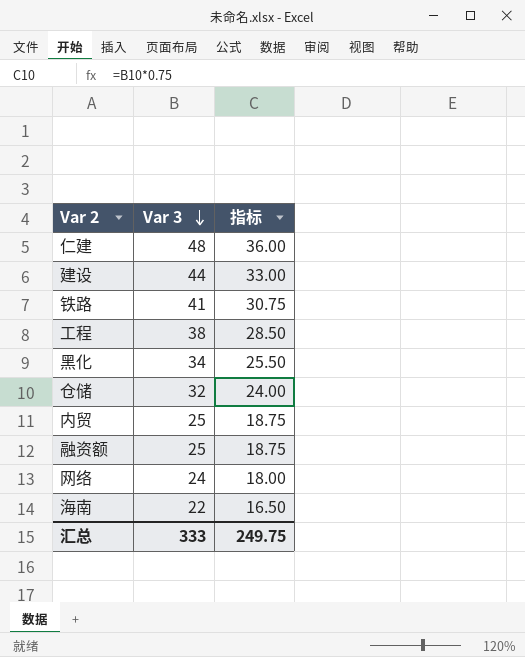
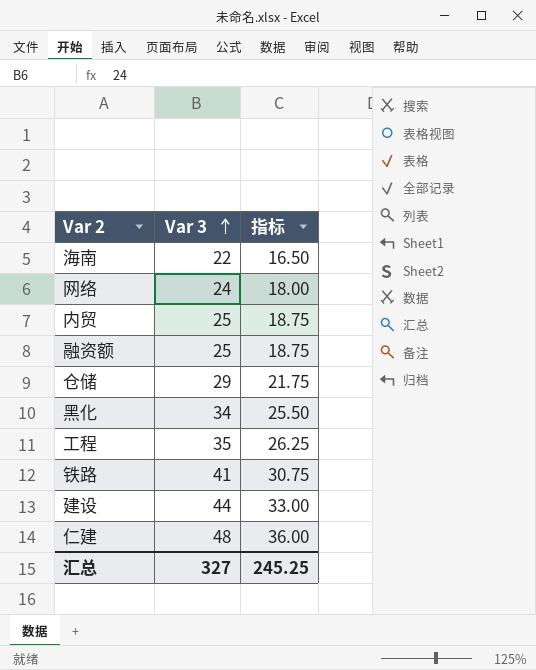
row order: Var 3 descending -> Var 3 ascending
仓储 | Var 3: 32 -> 29
仓储 | 指标: 24.00 -> 21.75
工程 | Var 3: 38 -> 35
工程 | 指标: 28.50 -> 26.25
汇总 | Var 3: 333 -> 327
汇总 | 指标: 249.75 -> 245.25

